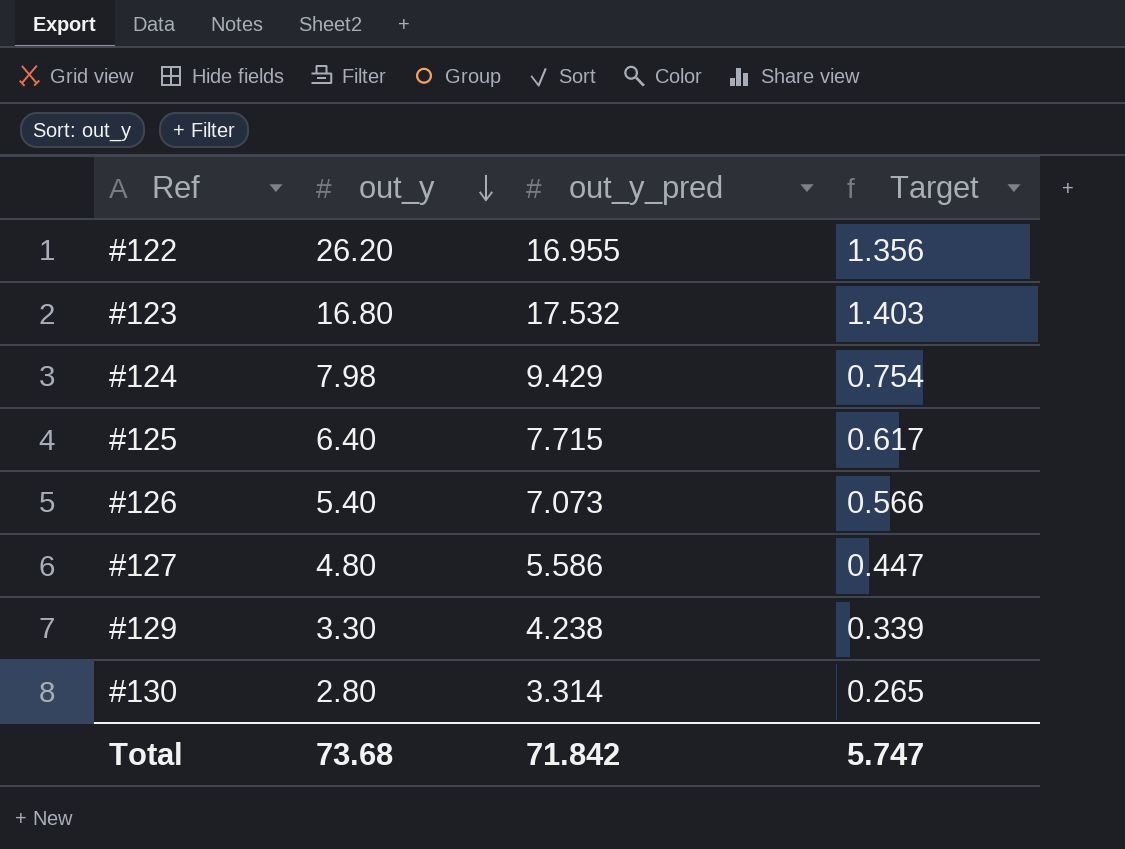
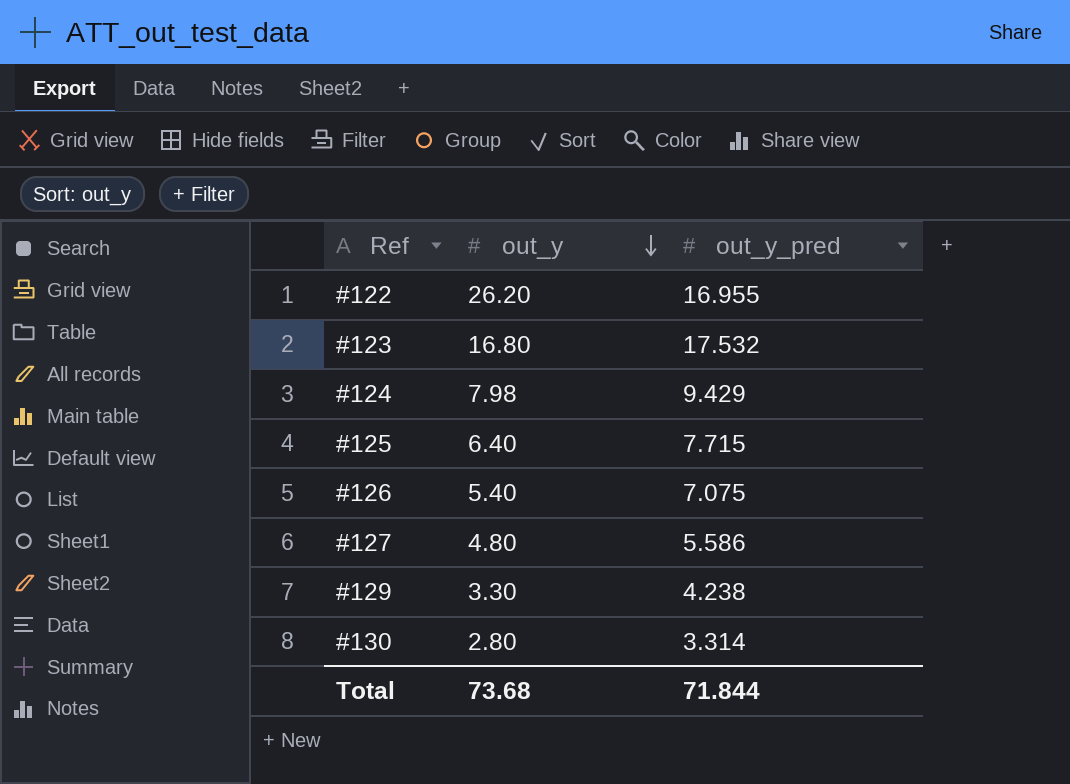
column Target | formula: [out_y_pred] * 0.08 -> none
#126 | out_y_pred: 7.073 -> 7.075
Total | out_y_pred: 71.842 -> 71.844

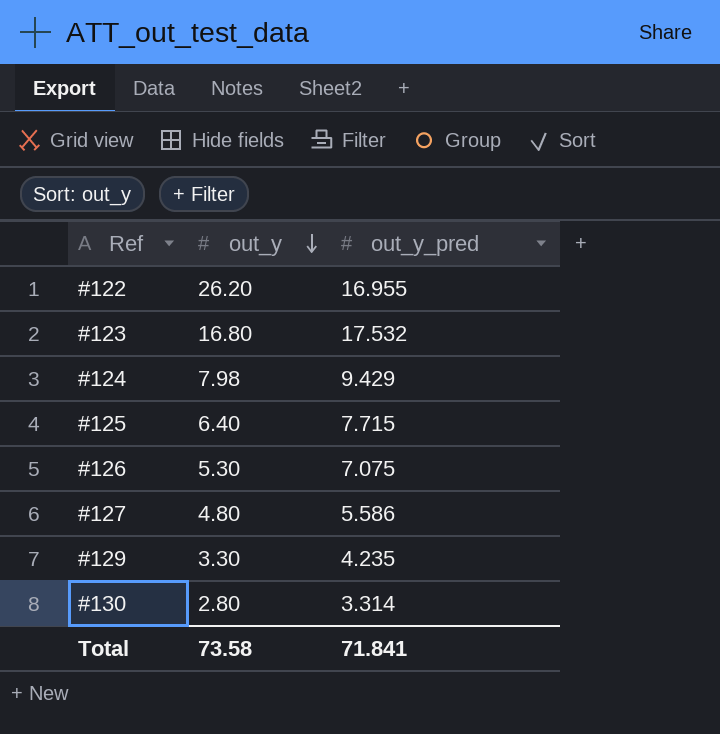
#126 | out_y: 5.40 -> 5.30
#129 | out_y_pred: 4.238 -> 4.235
Total | out_y: 73.68 -> 73.58
Total | out_y_pred: 71.844 -> 71.841

